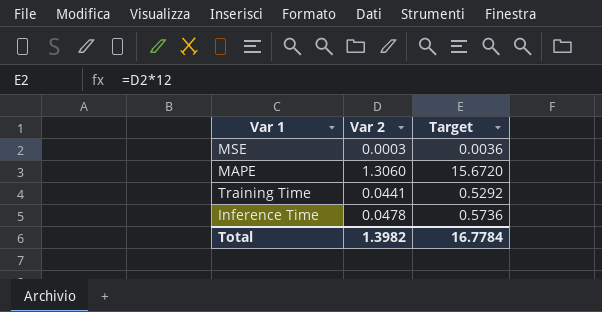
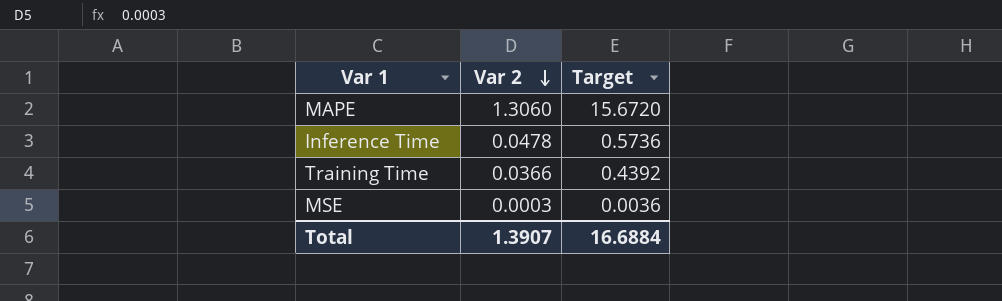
row order: none -> Var 2 descending
Training Time | Var 2: 0.0441 -> 0.0366
Training Time | Target: 0.5292 -> 0.4392
Total | Var 2: 1.3982 -> 1.3907
Total | Target: 16.7784 -> 16.6884

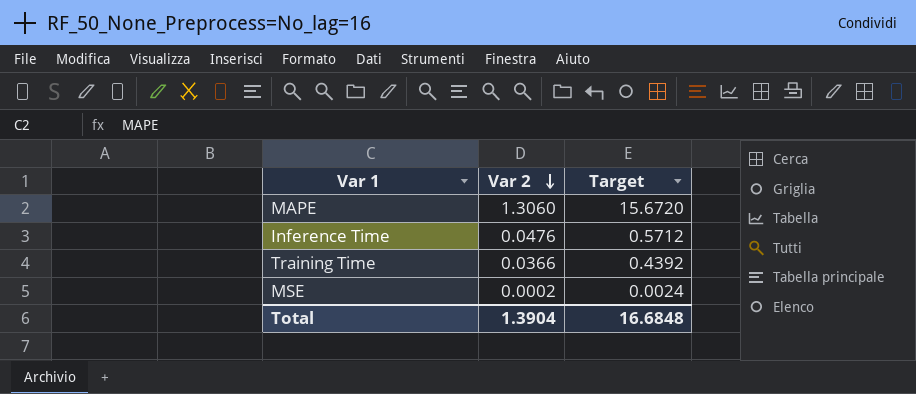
Inference Time | Var 2: 0.0478 -> 0.0476
Inference Time | Target: 0.5736 -> 0.5712
MSE | Var 2: 0.0003 -> 0.0002
MSE | Target: 0.0036 -> 0.0024
Total | Var 2: 1.3907 -> 1.3904
Total | Target: 16.6884 -> 16.6848

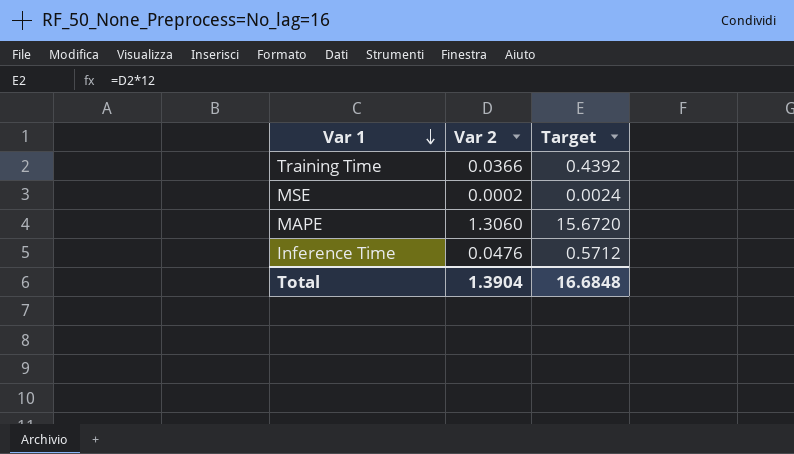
row order: Var 2 descending -> Var 1 descending

